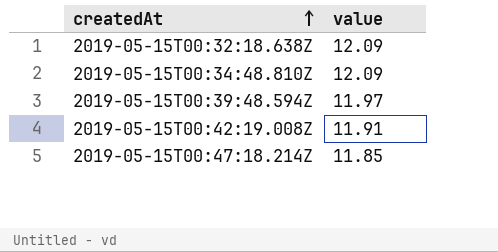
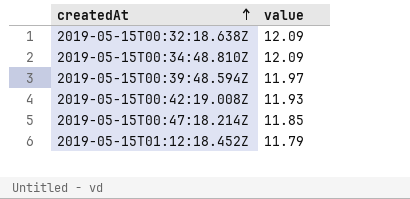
2019-05-15T00:42:19.008Z | value: 11.91 -> 11.93
row 2019-05-15T01:12:18.452Z: none -> 11.79

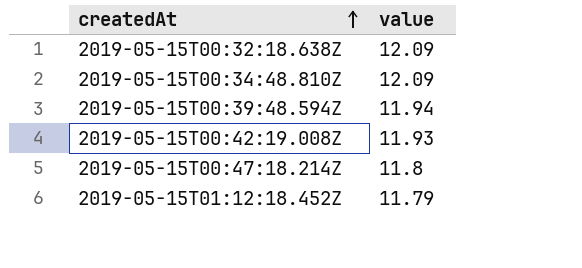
2019-05-15T00:39:48.594Z | value: 11.97 -> 11.94
2019-05-15T00:47:18.214Z | value: 11.85 -> 11.8

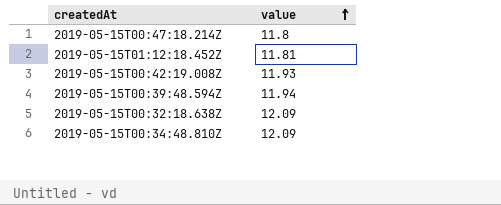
row order: createdAt ascending -> value ascending
2019-05-15T01:12:18.452Z | value: 11.79 -> 11.81

